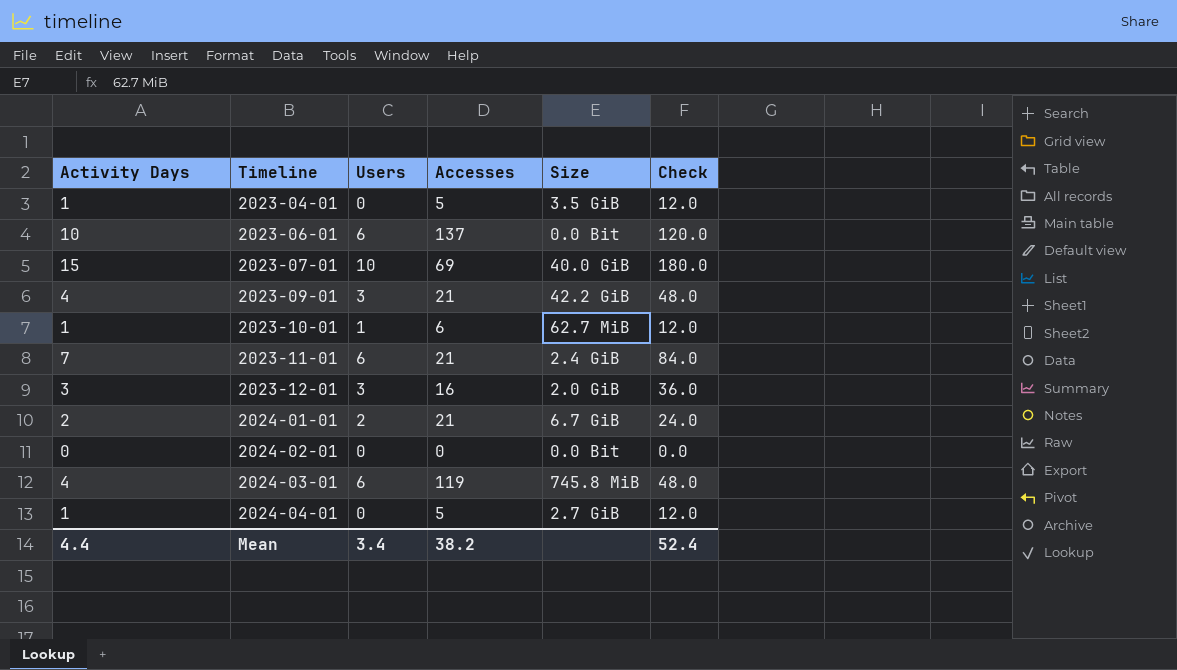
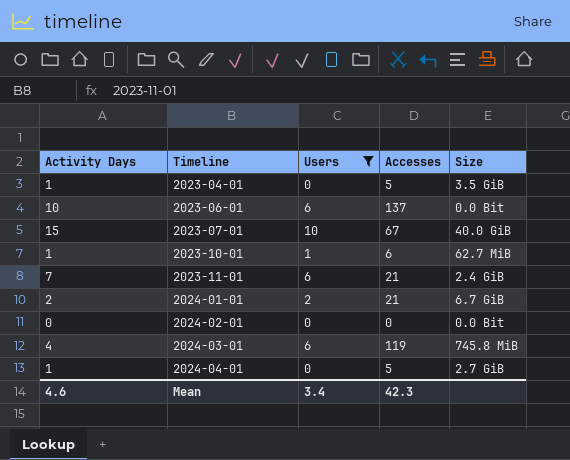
filter: none -> Users != 3
column Check | formula: [Activity Days] * 12 -> none
2023-07-01 | Accesses: 69 -> 67
Mean | Activity Days: 4.4 -> 4.6
Mean | Accesses: 38.2 -> 42.3

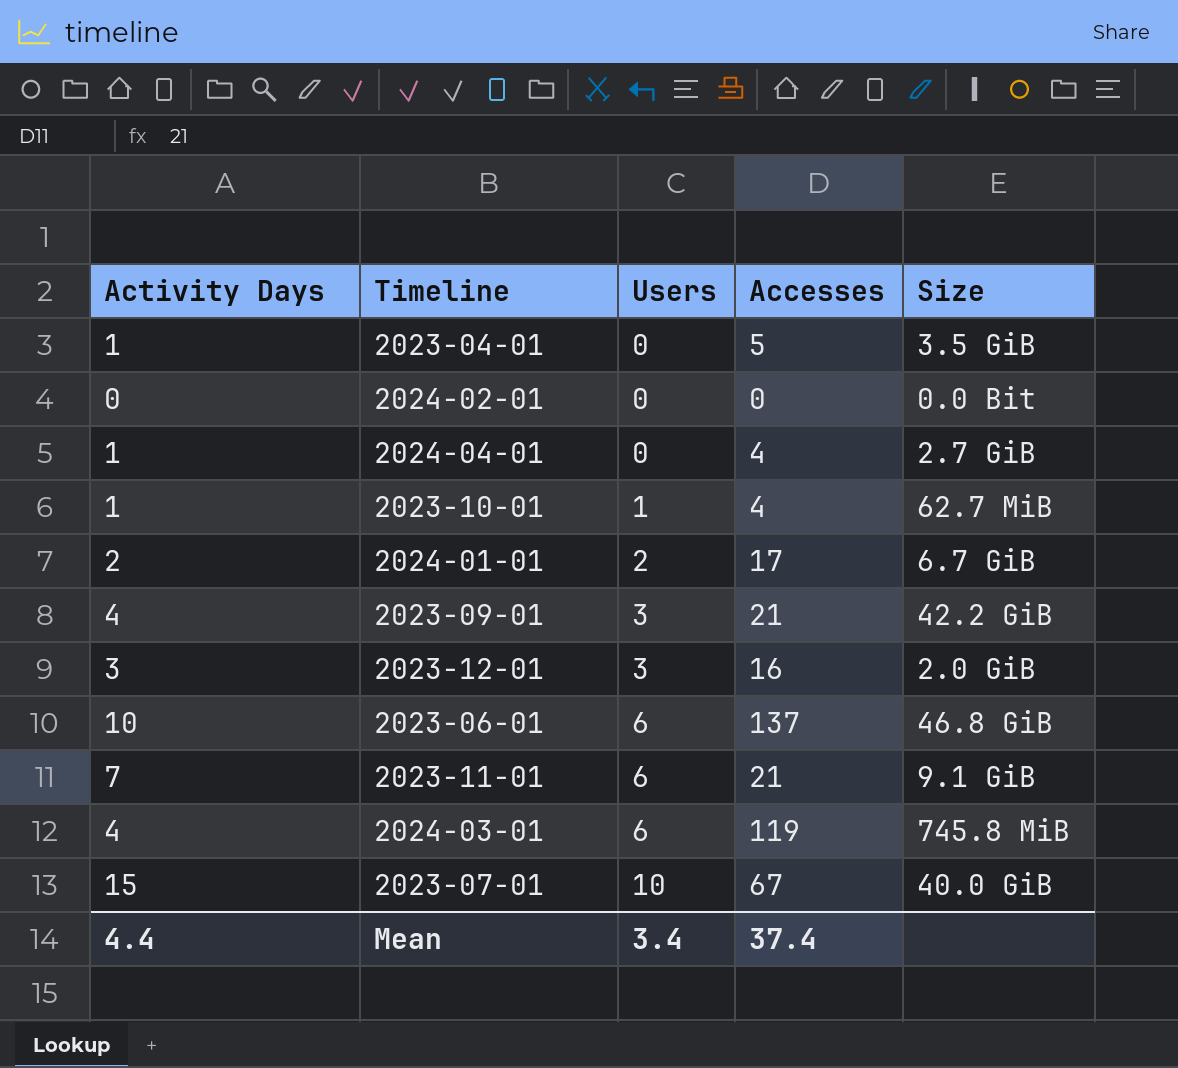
filter: Users != 3 -> none
row order: Timeline ascending -> Users ascending
2024-04-01 | Accesses: 5 -> 4
2023-10-01 | Accesses: 6 -> 4
2024-01-01 | Accesses: 21 -> 17
2023-06-01 | Size: 0.0 Bit -> 46.8 GiB
2023-11-01 | Size: 2.4 GiB -> 9.1 GiB
Mean | Activity Days: 4.6 -> 4.4
Mean | Accesses: 42.3 -> 37.4

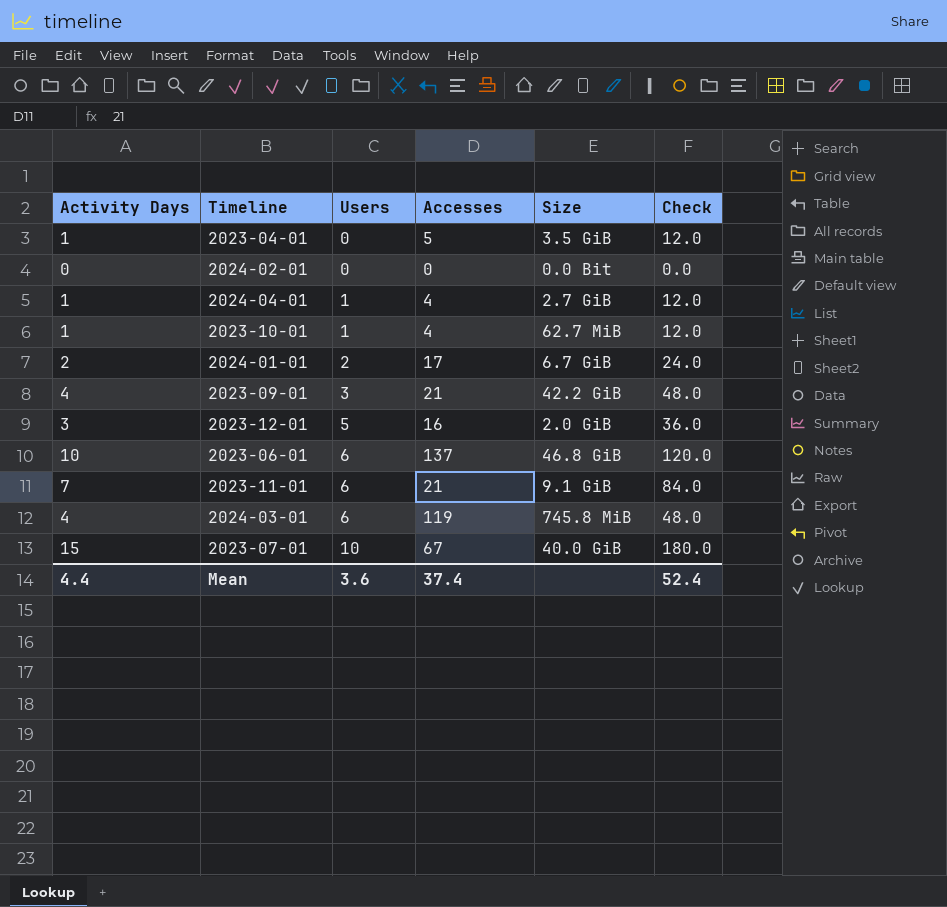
column Check | formula: none -> [Activity Days] * 12
2024-04-01 | Users: 0 -> 1
2023-12-01 | Users: 3 -> 5
Mean | Users: 3.4 -> 3.6

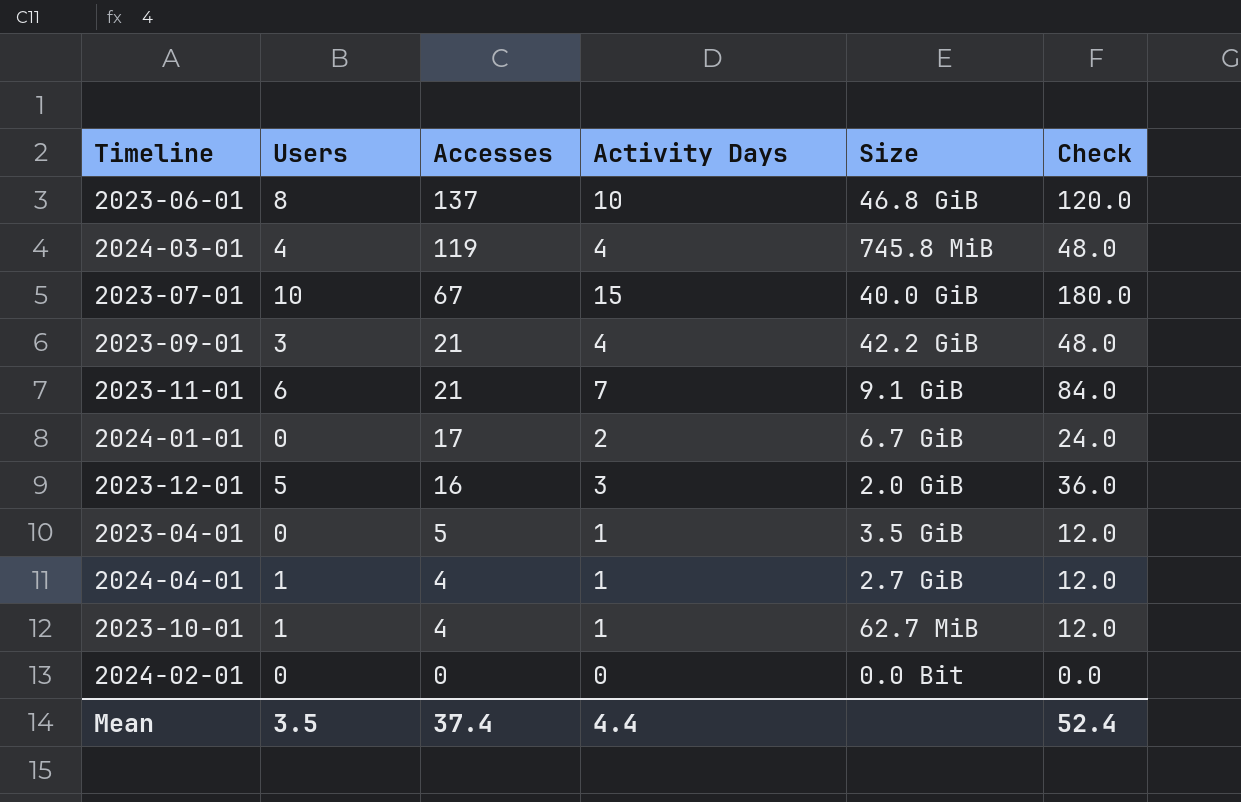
row order: Users ascending -> Accesses descending
column Activity Days | position: 1 -> 4
2023-06-01 | Users: 6 -> 8
2024-03-01 | Users: 6 -> 4
2024-01-01 | Users: 2 -> 0
Mean | Users: 3.6 -> 3.5

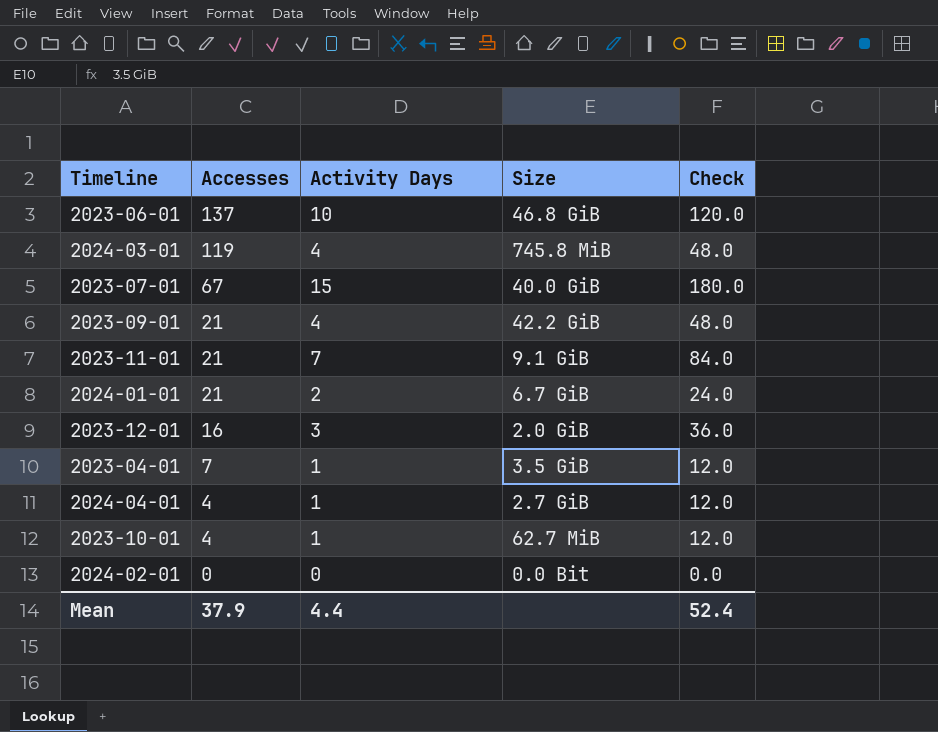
column Users | position: 2 -> none
2024-01-01 | Accesses: 17 -> 21
2023-04-01 | Accesses: 5 -> 7
Mean | Accesses: 37.4 -> 37.9

